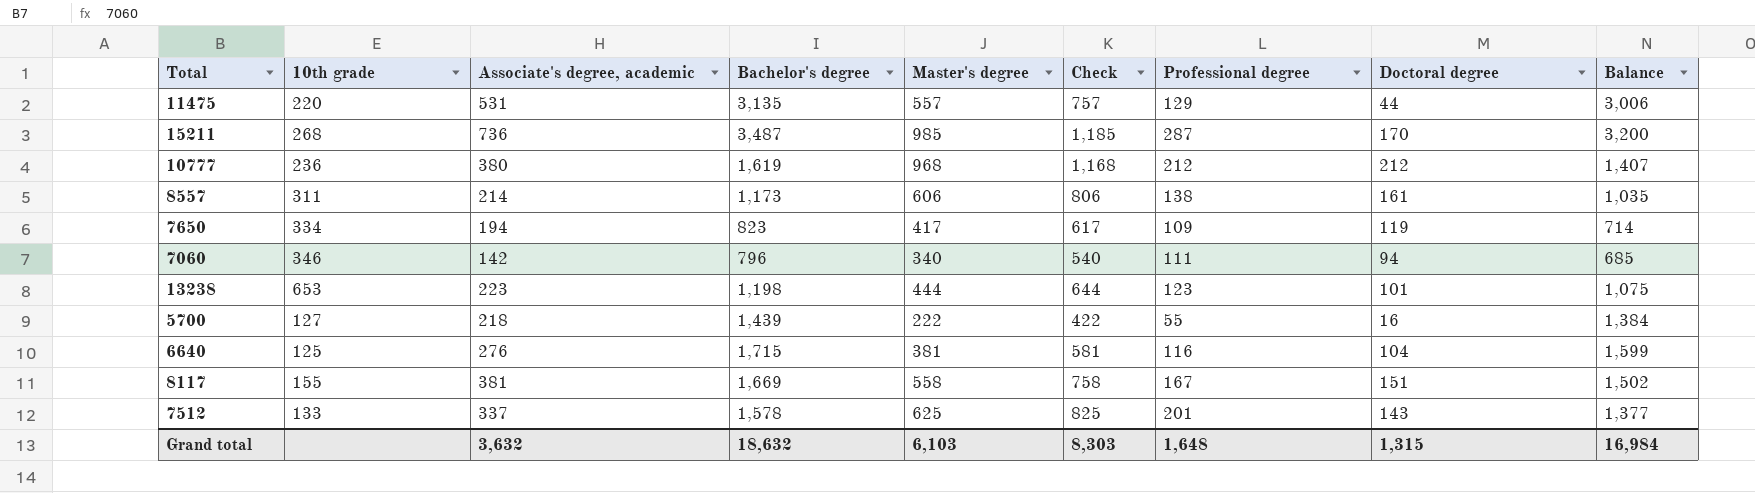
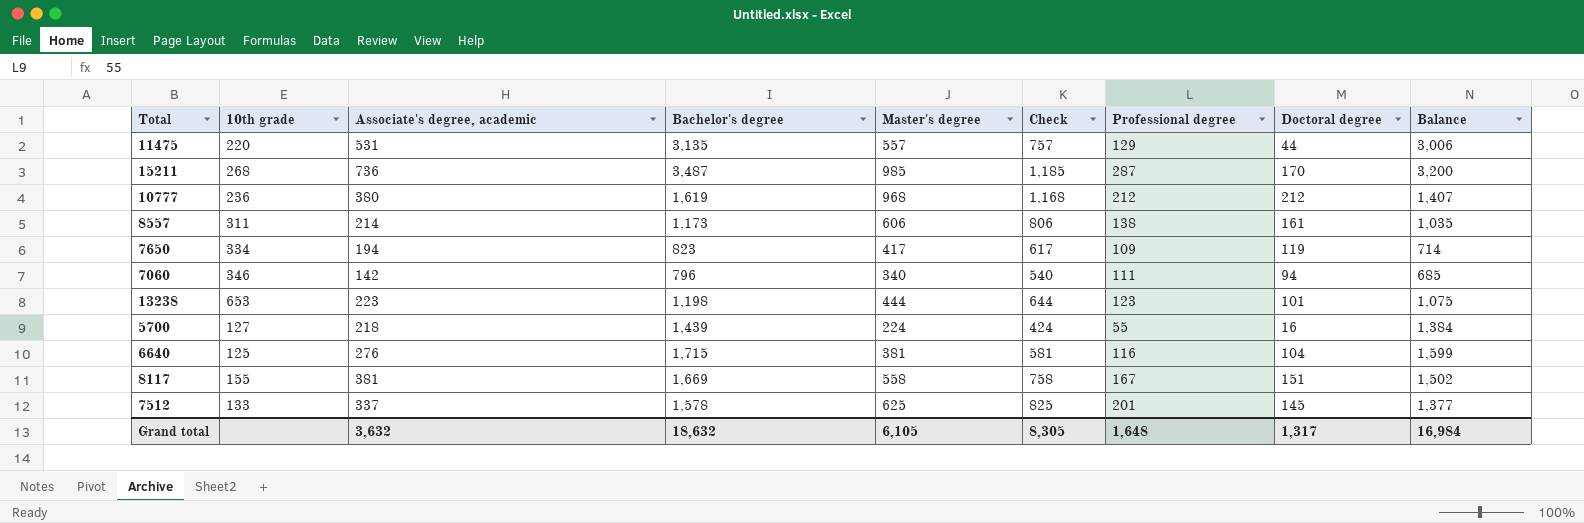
5700 | Master's degree: 222 -> 224
5700 | Check: 422 -> 424
7512 | Doctoral degree: 143 -> 145
Grand total | Master's degree: 6,103 -> 6,105
Grand total | Check: 8,303 -> 8,305
Grand total | Doctoral degree: 1,315 -> 1,317

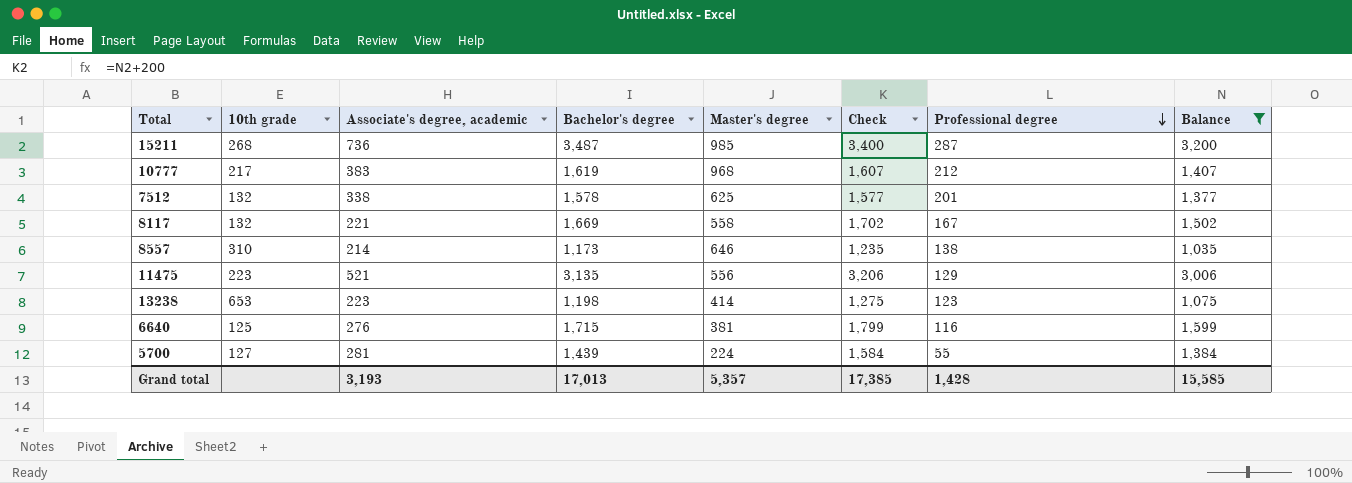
filter: none -> Balance >= 1,035
row order: none -> Professional degree descending
column Doctoral degree | position: 8 -> none
column Check | formula: [Master's degree] + 200 -> [Balance] + 200
10777 | 10th grade: 236 -> 217
10777 | Associate's degree, academic: 380 -> 383
7512 | 10th grade: 133 -> 132
7512 | Associate's degree, academic: 337 -> 338
8117 | 10th grade: 155 -> 132
8117 | Associate's degree, academic: 381 -> 221
8557 | 10th grade: 311 -> 310
8557 | Master's degree: 606 -> 646
11475 | 10th grade: 220 -> 223
11475 | Associate's degree, academic: 531 -> 521
11475 | Master's degree: 557 -> 556
13238 | Master's degree: 444 -> 414
5700 | Associate's degree, academic: 218 -> 281
Grand total | Associate's degree, academic: 3,632 -> 3,193
Grand total | Bachelor's degree: 18,632 -> 17,013
Grand total | Master's degree: 6,105 -> 5,357
Grand total | Check: 8,305 -> 17,385
Grand total | Professional degree: 1,648 -> 1,428
Grand total | Balance: 16,984 -> 15,585

